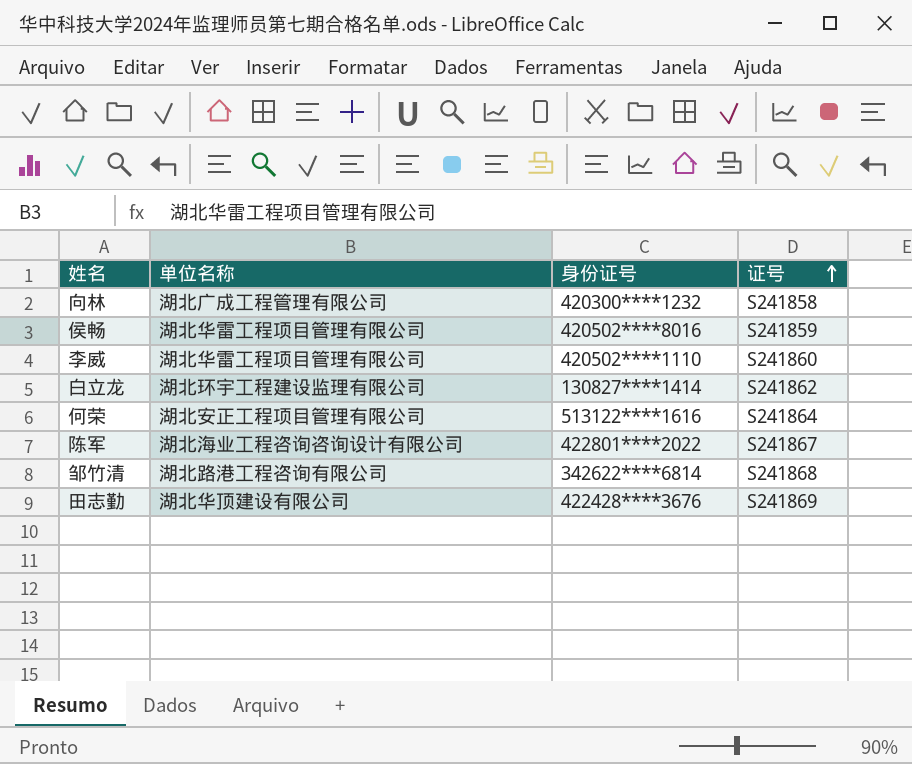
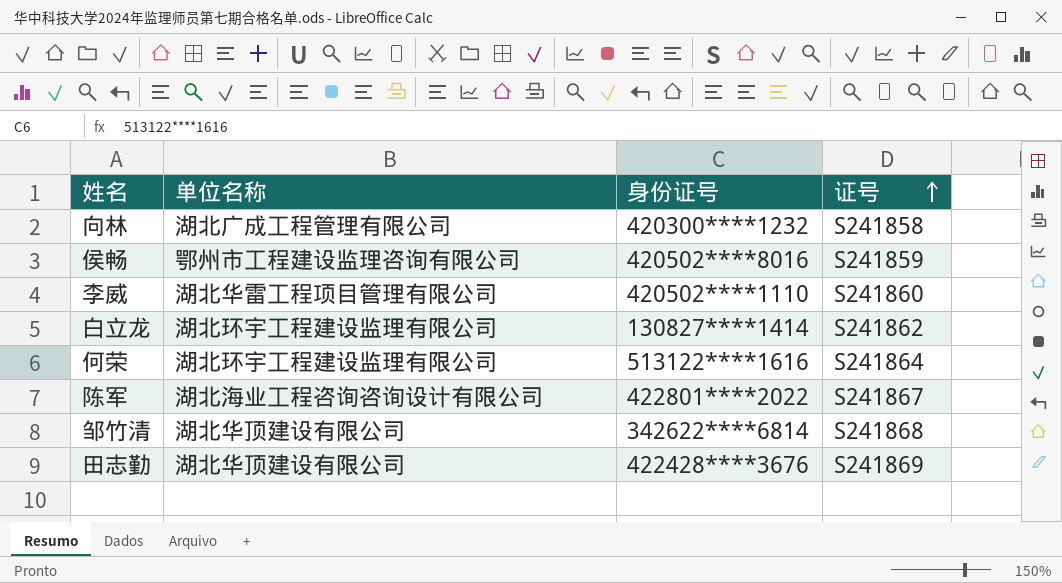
侯畅 | 单位名称: 湖北华雷工程项目管理有限公司 -> 鄂州市工程建设监理咨询有限公司
何荣 | 单位名称: 湖北安正工程项目管理有限公司 -> 湖北环宇工程建设监理有限公司
邹竹清 | 单位名称: 湖北路港工程咨询有限公司 -> 湖北华顶建设有限公司

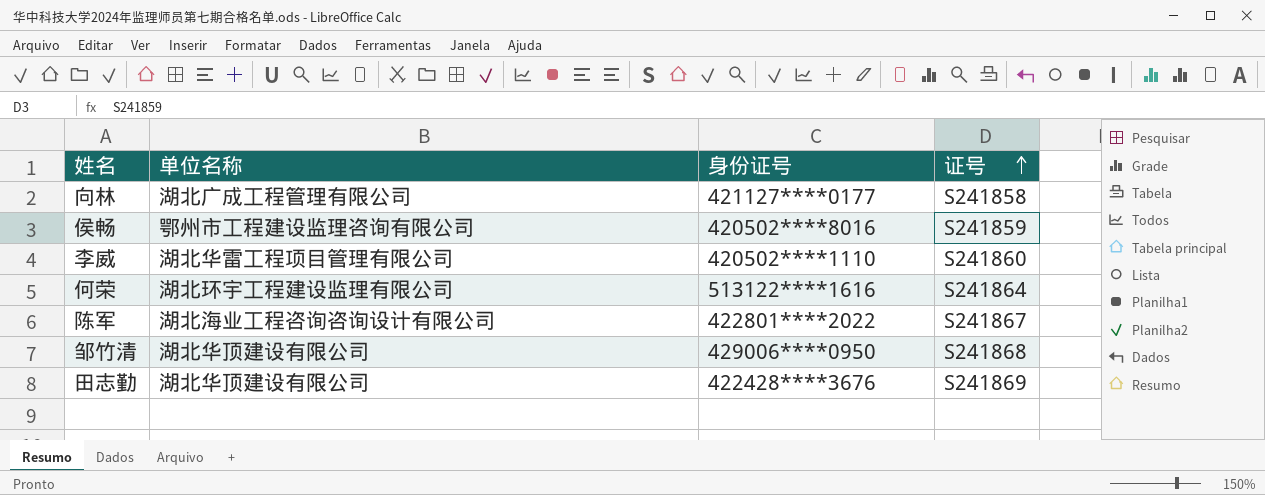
row 白立龙: 湖北环宇工程建设监理有限公司 | 130827****1414 | S241862 -> none
向林 | 身份证号: 420300****1232 -> 421127****0177
邹竹清 | 身份证号: 342622****6814 -> 429006****0950

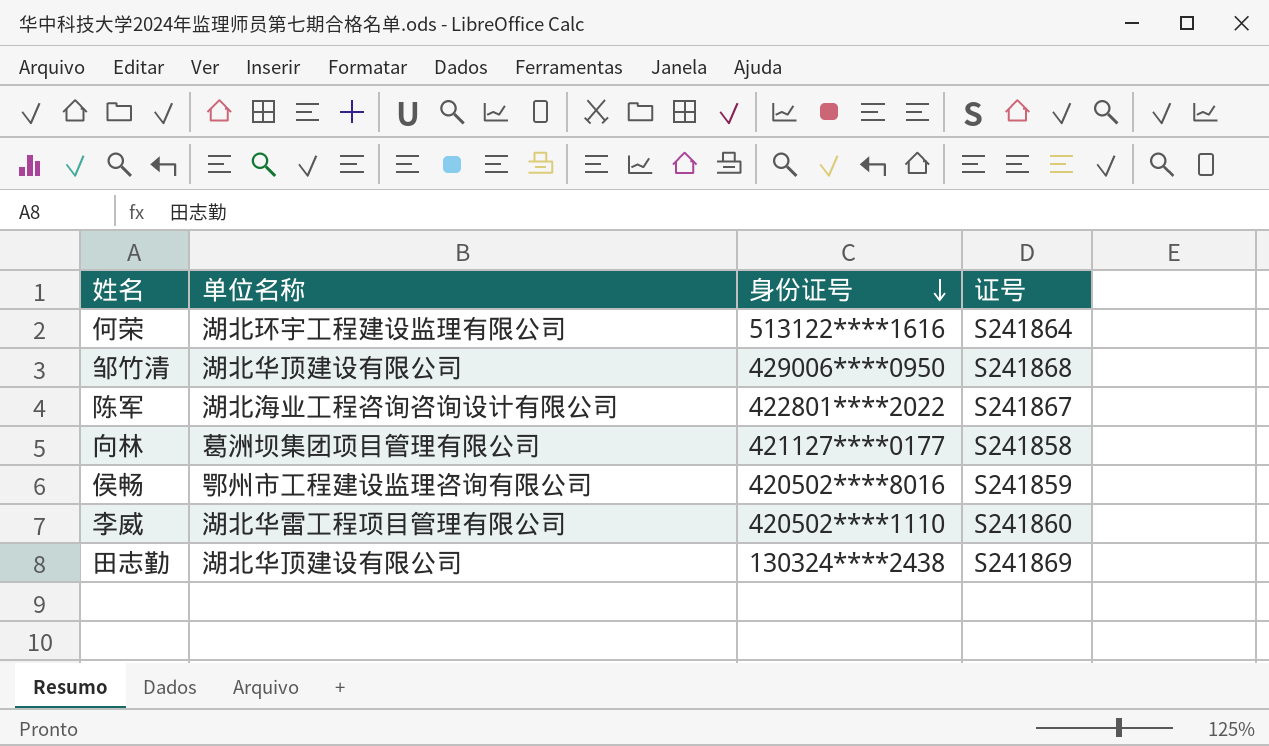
row order: 证号 ascending -> 身份证号 descending
向林 | 单位名称: 湖北广成工程管理有限公司 -> 葛洲坝集团项目管理有限公司
田志勤 | 身份证号: 422428****3676 -> 130324****2438

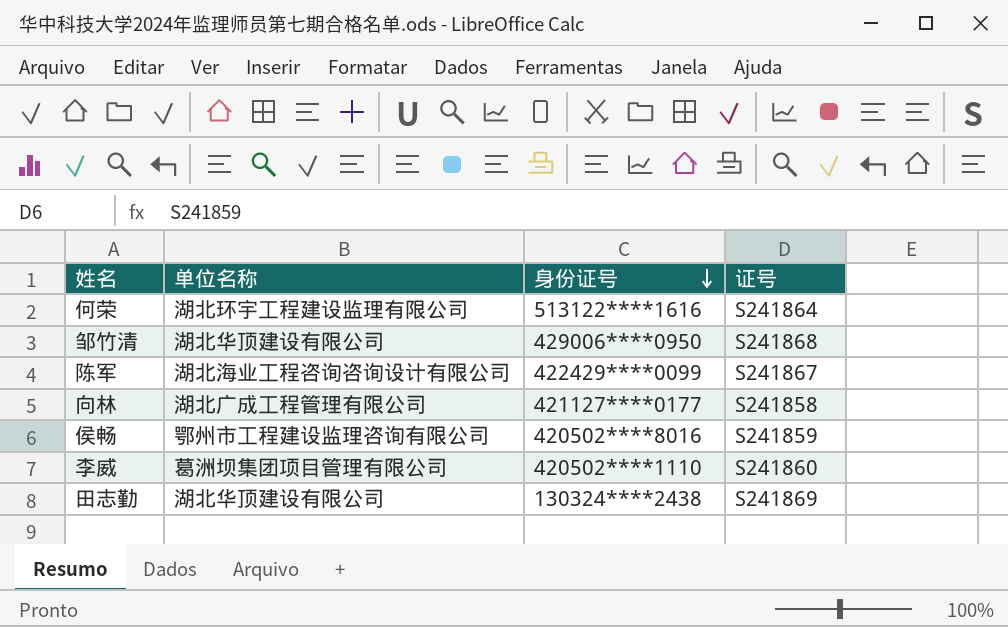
陈军 | 身份证号: 422801****2022 -> 422429****0099
向林 | 单位名称: 葛洲坝集团项目管理有限公司 -> 湖北广成工程管理有限公司
李威 | 单位名称: 湖北华雷工程项目管理有限公司 -> 葛洲坝集团项目管理有限公司

